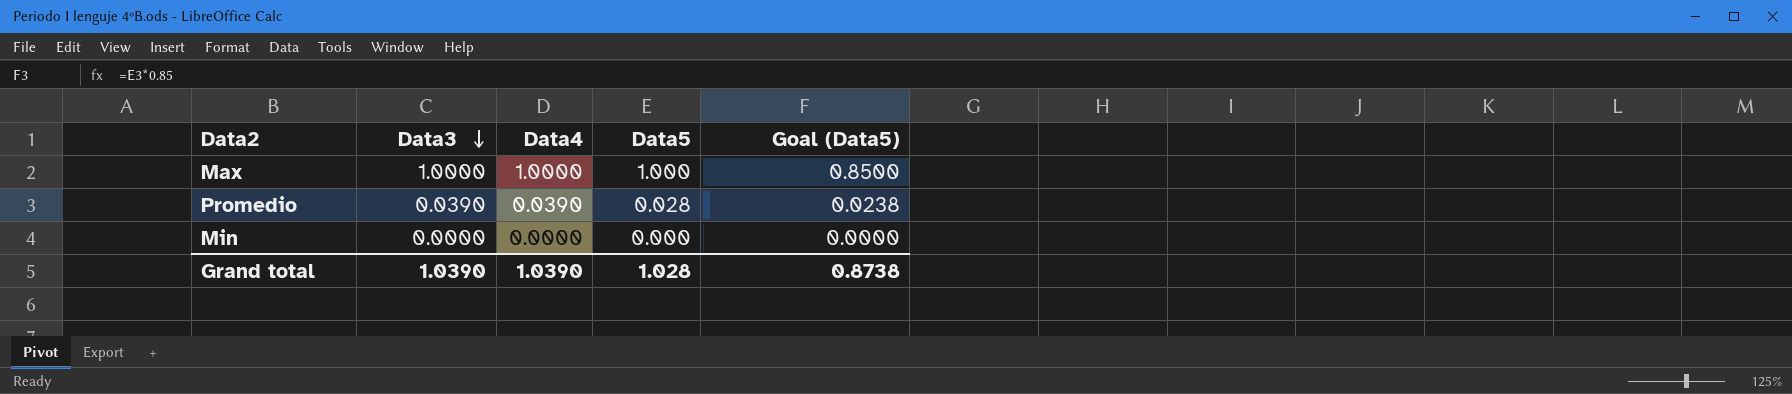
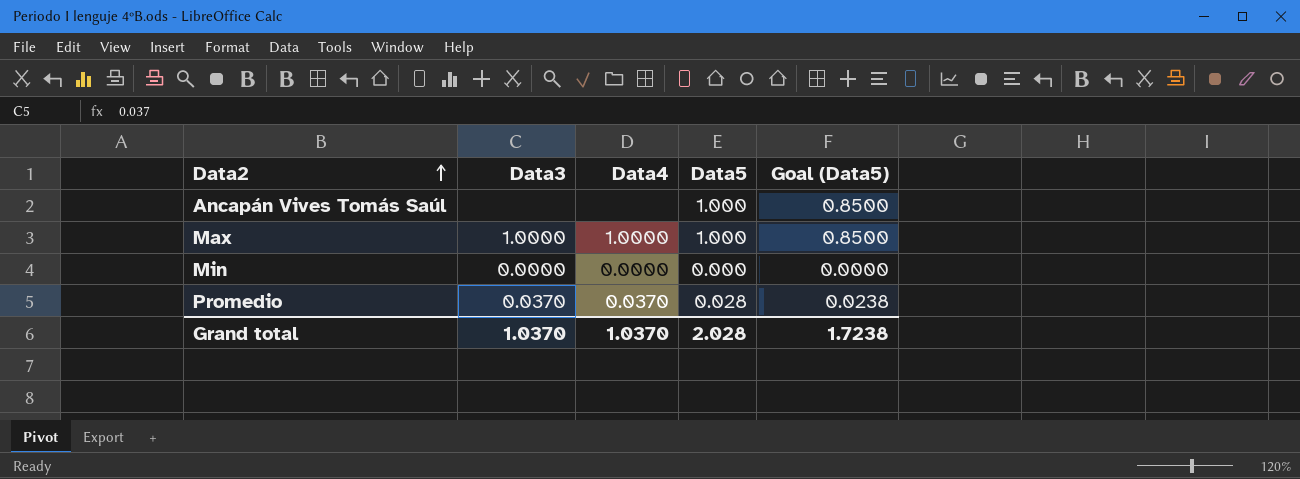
row order: Data3 descending -> Data2 ascending
row Ancapán Vives Tomás Saúl: none -> none | none | 1.000 | 0.8500
Promedio | Data3: 0.0390 -> 0.0370
Promedio | Data4: 0.0390 -> 0.0370
Grand total | Data3: 1.0390 -> 1.0370
Grand total | Data4: 1.0390 -> 1.0370
Grand total | Data5: 1.028 -> 2.028
Grand total | Goal (Data5): 0.8738 -> 1.7238

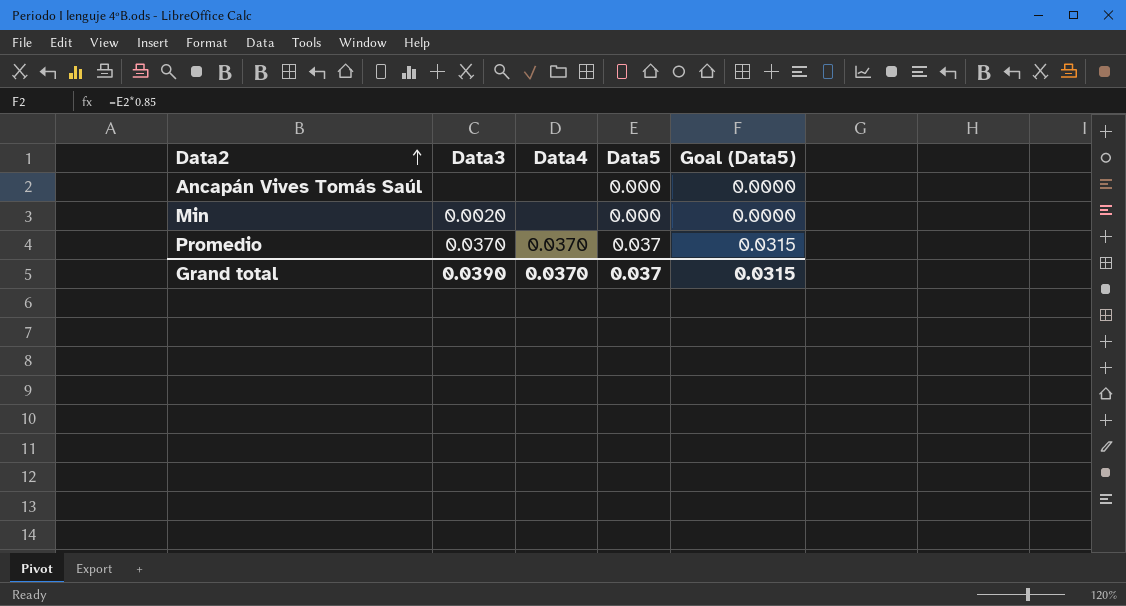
row Max: 1.0000 | 1.0000 | 1.000 | 0.8500 -> none
Ancapán Vives Tomás Saúl | Data5: 1.000 -> 0.000
Ancapán Vives Tomás Saúl | Goal (Data5): 0.8500 -> 0.0000
Min | Data3: 0.0000 -> 0.0020
Min | Data4: 0.0000 -> none
Promedio | Data5: 0.028 -> 0.037
Promedio | Goal (Data5): 0.0238 -> 0.0315
Grand total | Data3: 1.0370 -> 0.0390
Grand total | Data4: 1.0370 -> 0.0370
Grand total | Data5: 2.028 -> 0.037
Grand total | Goal (Data5): 1.7238 -> 0.0315

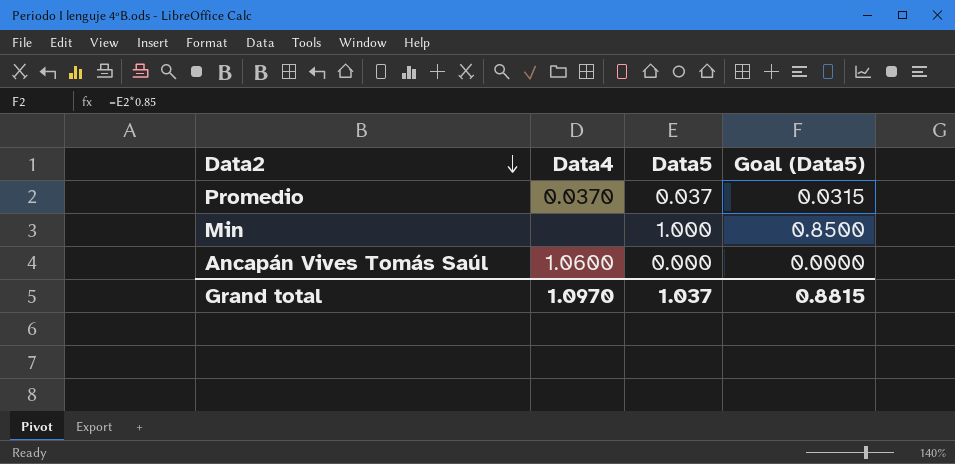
row order: Data2 ascending -> Data2 descending
column Data3 | position: 2 -> none
Min | Data5: 0.000 -> 1.000
Min | Goal (Data5): 0.0000 -> 0.8500
Ancapán Vives Tomás Saúl | Data4: none -> 1.0600
Grand total | Data4: 0.0370 -> 1.0970
Grand total | Data5: 0.037 -> 1.037
Grand total | Goal (Data5): 0.0315 -> 0.8815

